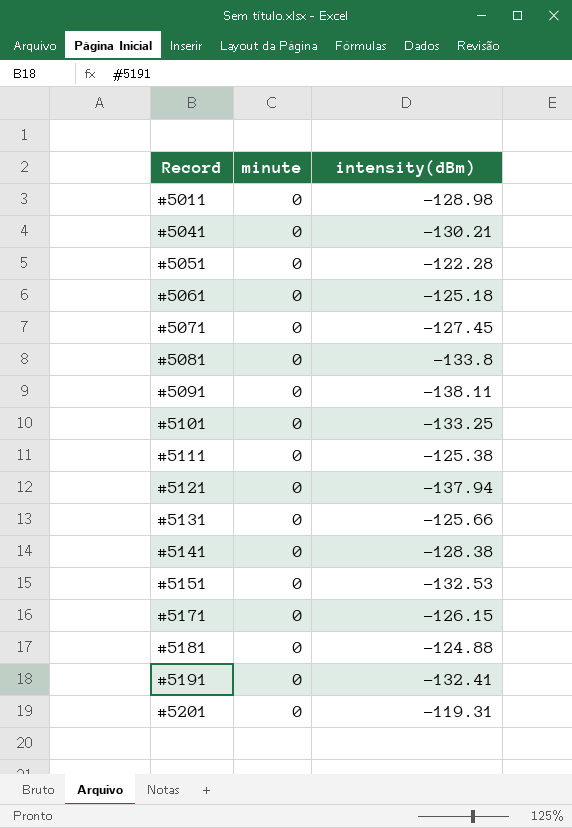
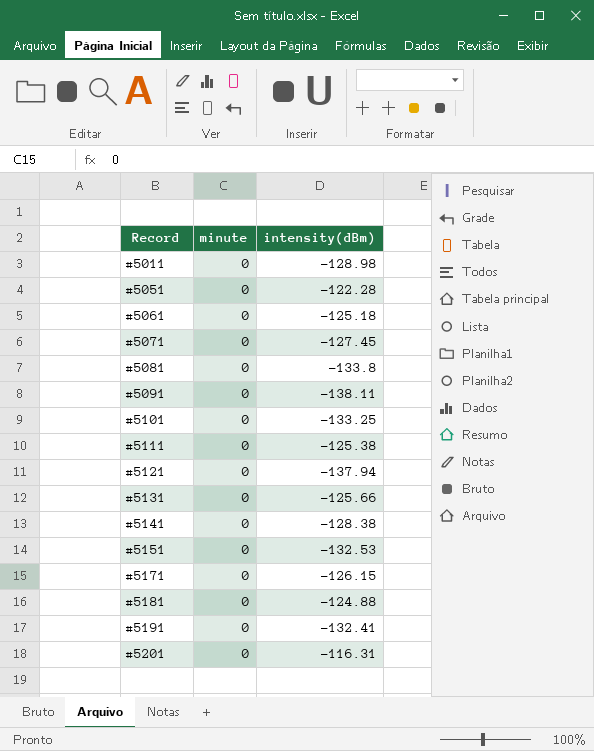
row #5041: 0 | -130.21 -> none
#5201 | intensity(dBm): -119.31 -> -116.31

